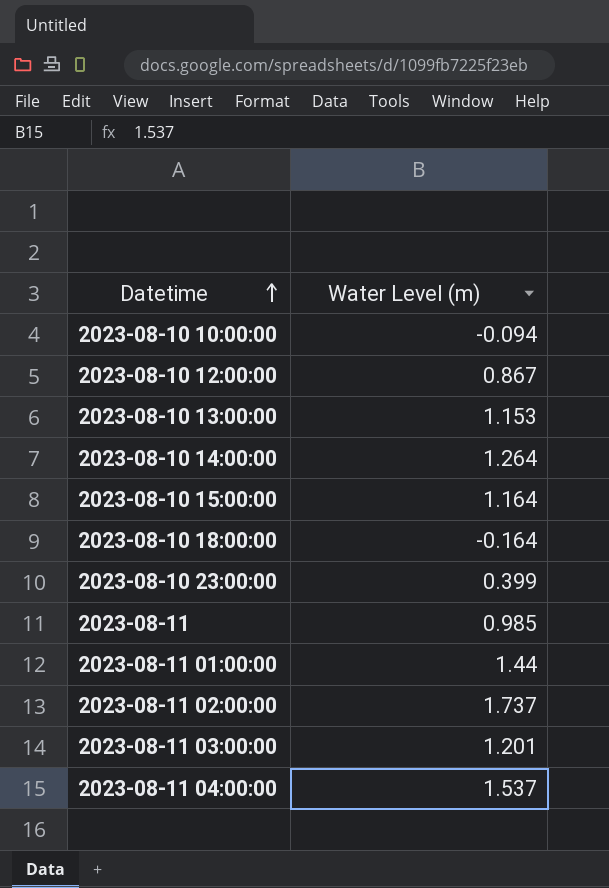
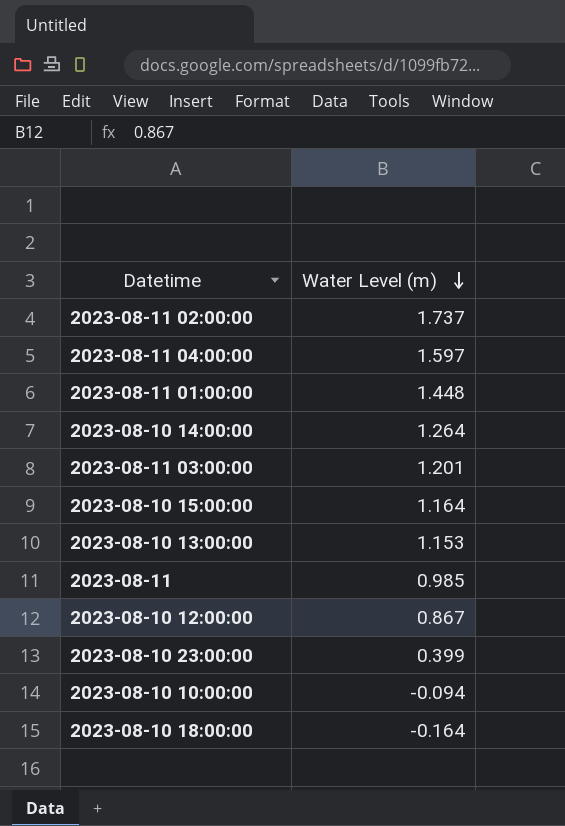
row order: Datetime ascending -> Water Level (m) descending
2023-08-11 04:00:00 | Water Level (m): 1.537 -> 1.597
2023-08-11 01:00:00 | Water Level (m): 1.44 -> 1.448

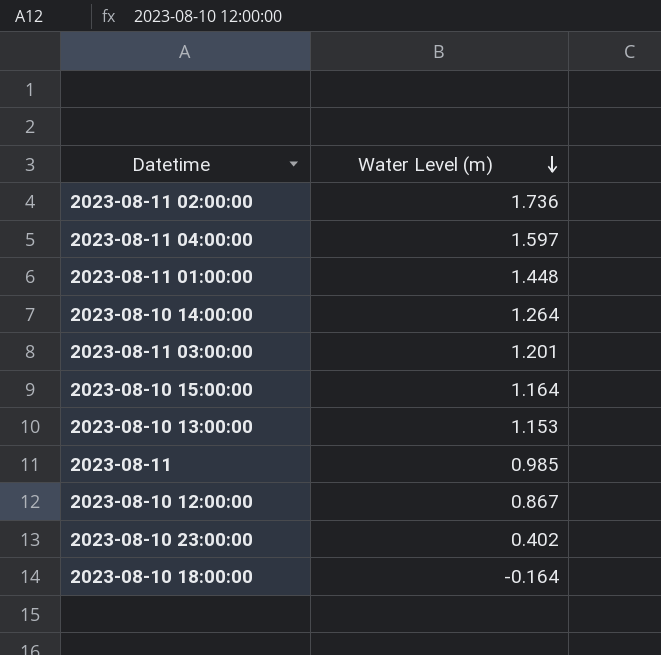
row 2023-08-10 10:00:00: -0.094 -> none
2023-08-11 02:00:00 | Water Level (m): 1.737 -> 1.736
2023-08-10 23:00:00 | Water Level (m): 0.399 -> 0.402

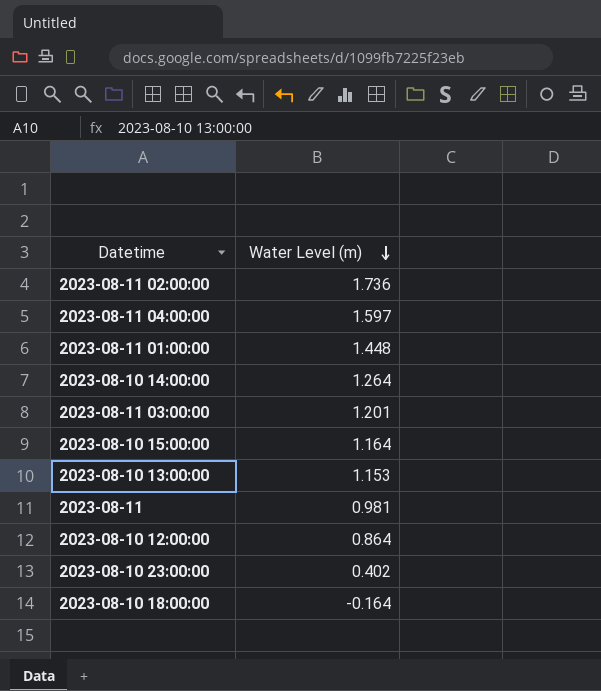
2023-08-11 | Water Level (m): 0.985 -> 0.981
2023-08-10 12:00:00 | Water Level (m): 0.867 -> 0.864

